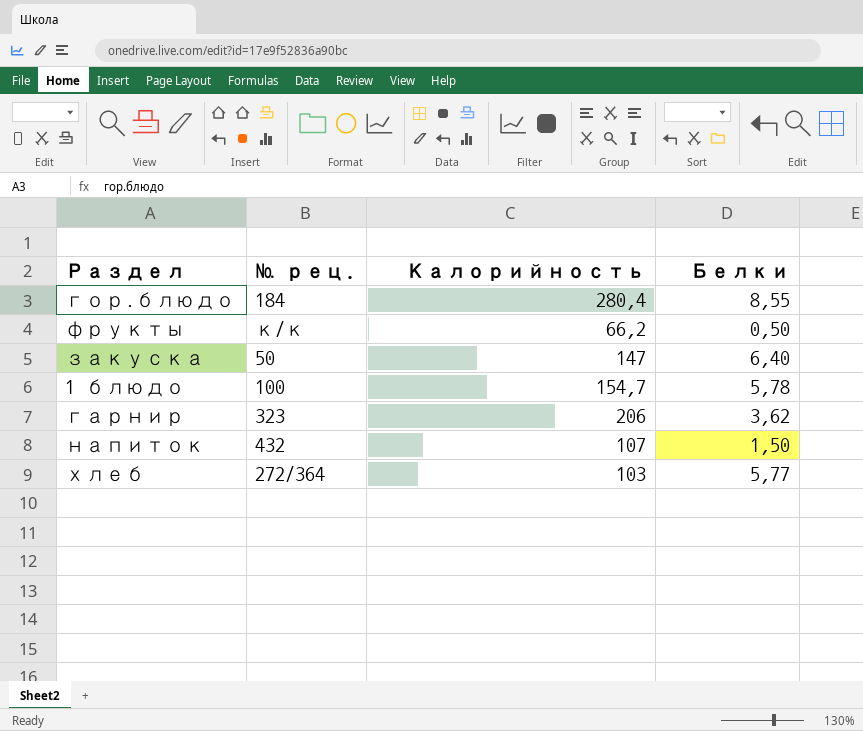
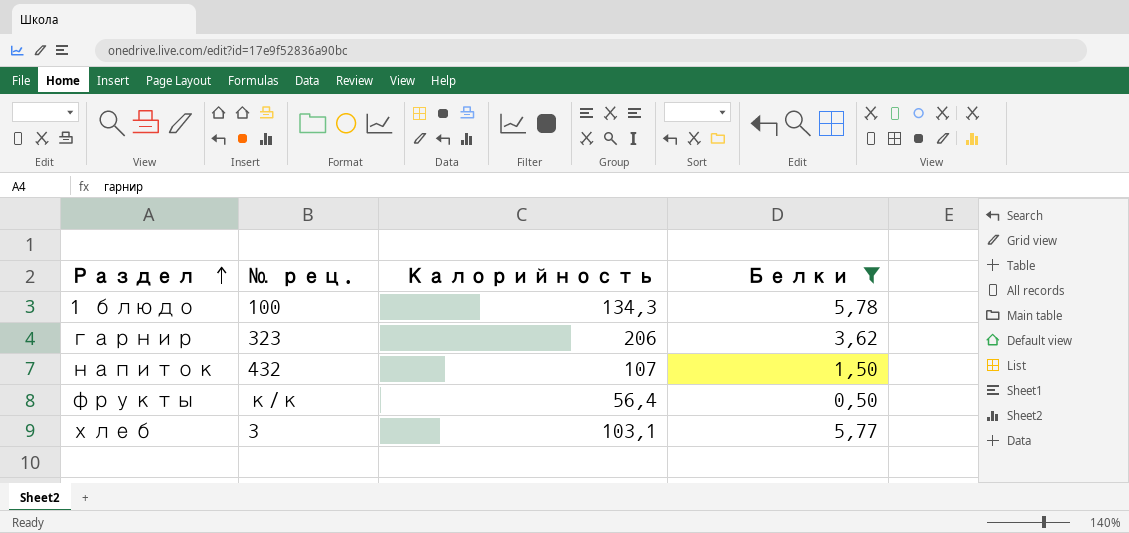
filter: none -> Белки <= 5,78
row order: none -> Раздел ascending
1 блюдо | Калорийность: 154,7 -> 134,3
фрукты | Калорийность: 66,2 -> 56,4
хлеб | № рец.: 272/364 -> 3
хлеб | Калорийность: 103 -> 103,1

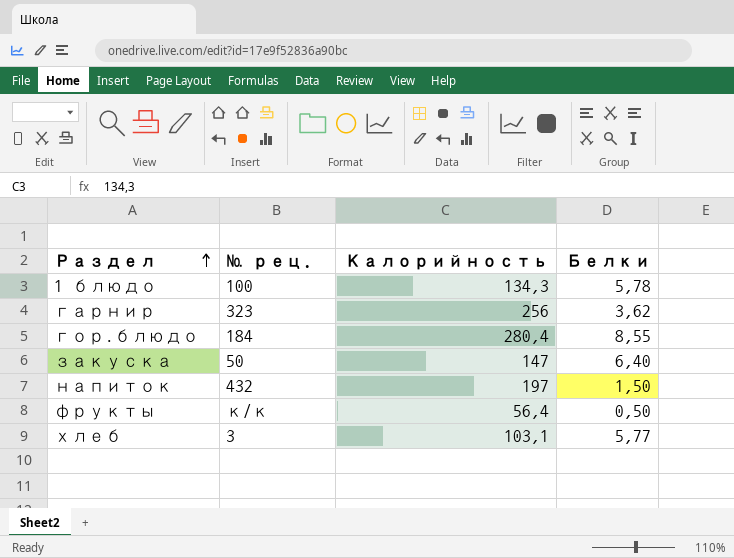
filter: Белки <= 5,78 -> none
гарнир | Калорийность: 206 -> 256
напиток | Калорийность: 107 -> 197

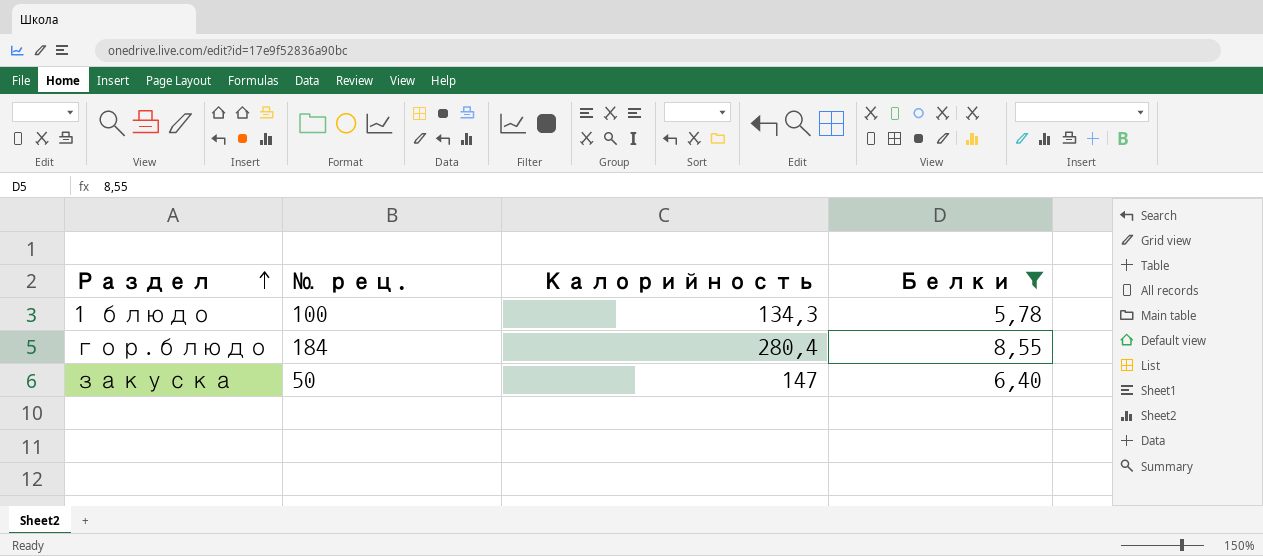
filter: none -> Белки >= 5,78

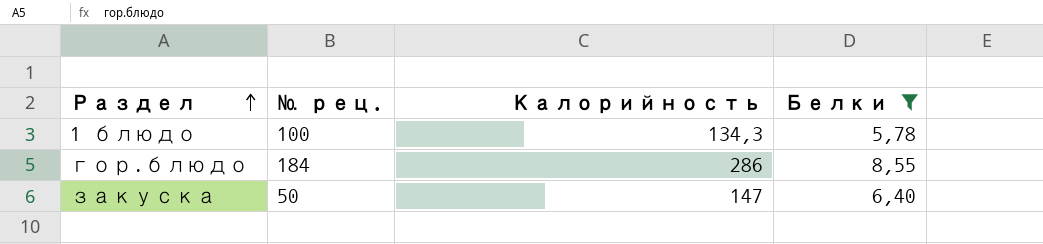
гор.блюдо | Калорийность: 280,4 -> 286

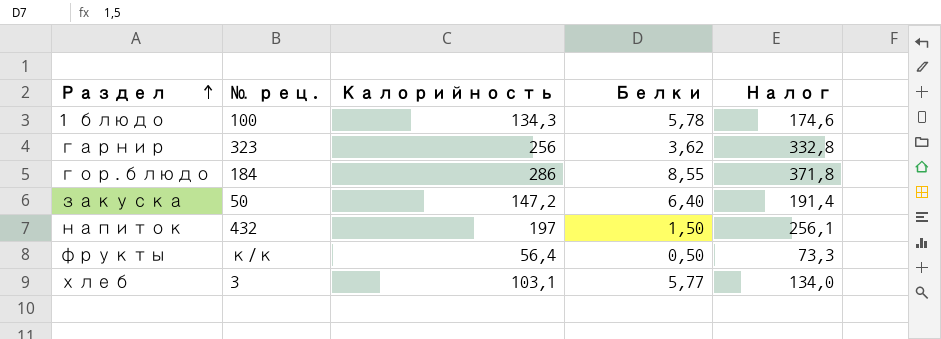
filter: Белки >= 5,78 -> none
column Налог | formula: none -> [Калорийность] * 1,3
закуска | Калорийность: 147 -> 147,2

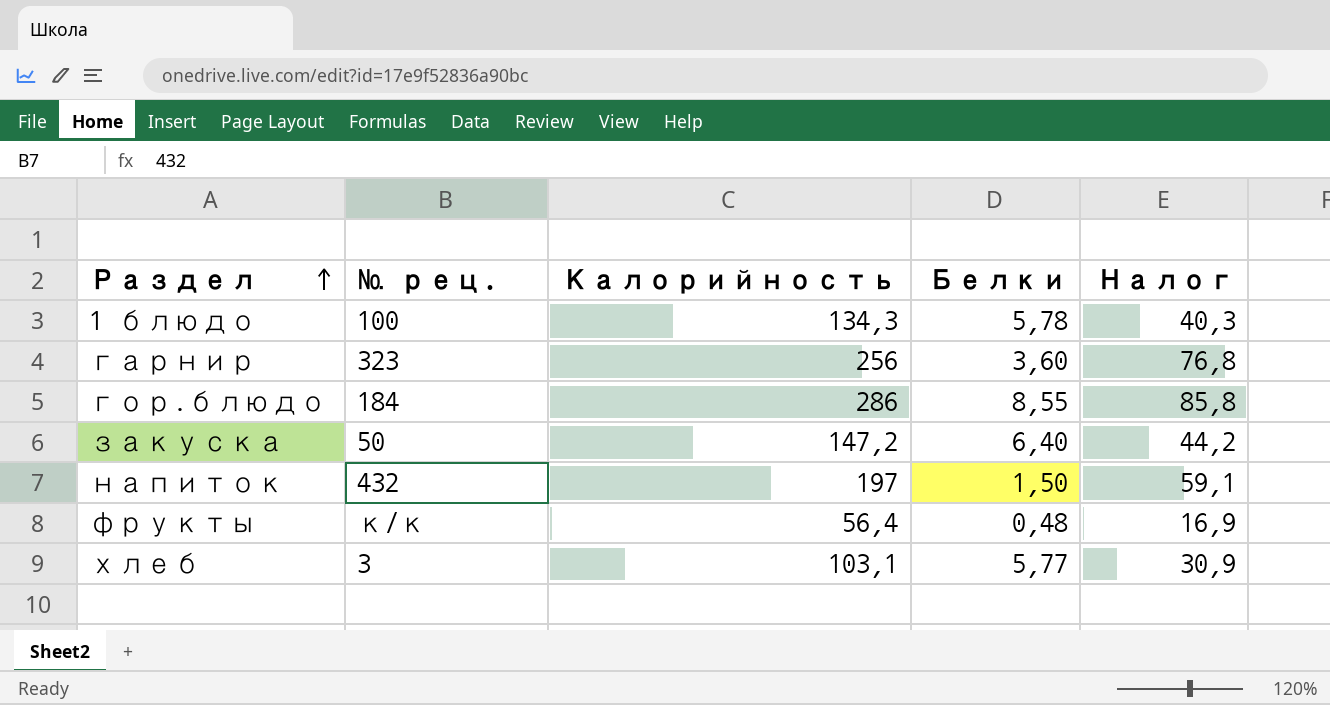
column Налог | formula: [Калорийность] * 1,3 -> [Калорийность] * 0,3
гарнир | Белки: 3,62 -> 3,60
фрукты | Белки: 0,50 -> 0,48

